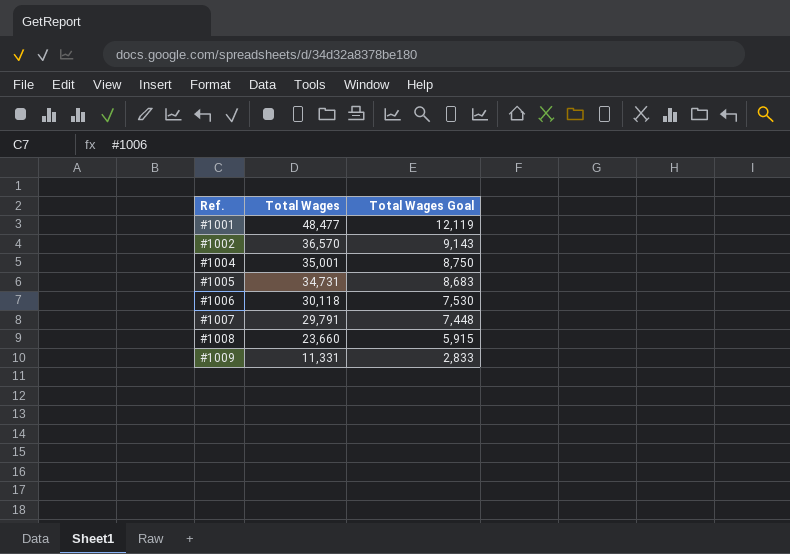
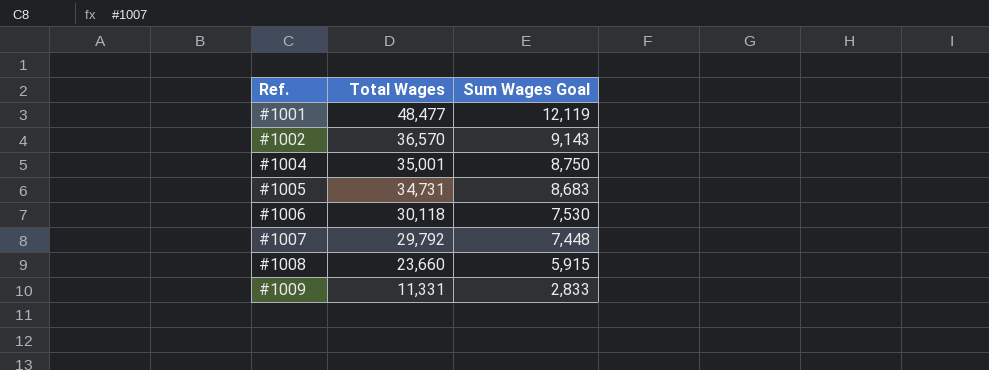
column name: Total Wages Goal -> Sum Wages Goal
#1007 | Total Wages: 29,791 -> 29,792

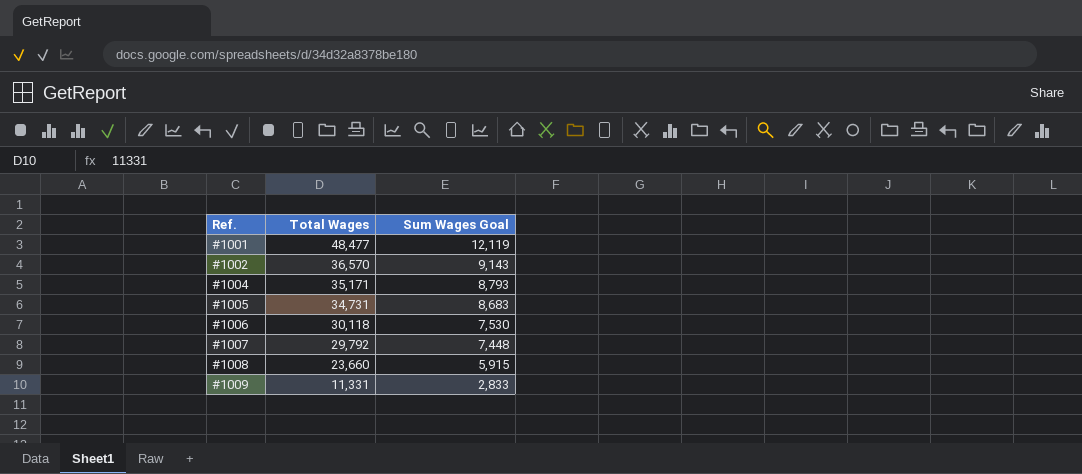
#1004 | Total Wages: 35,001 -> 35,171
#1004 | Sum Wages Goal: 8,750 -> 8,793

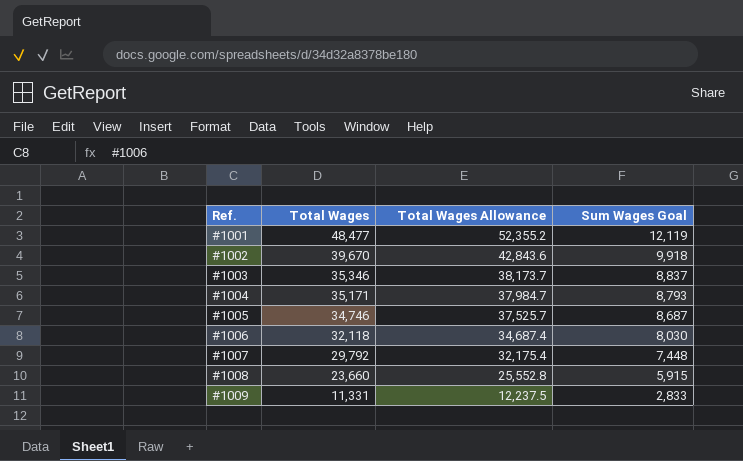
column Total Wages Allowance | formula: none -> [Total Wages] * 1.08
#1002 | Total Wages: 36,570 -> 39,670
#1002 | Sum Wages Goal: 9,143 -> 9,918
row #1003: none -> 35,346 | 38,173.7 | 8,837
#1005 | Total Wages: 34,731 -> 34,746
#1005 | Sum Wages Goal: 8,683 -> 8,687
#1006 | Total Wages: 30,118 -> 32,118
#1006 | Sum Wages Goal: 7,530 -> 8,030

